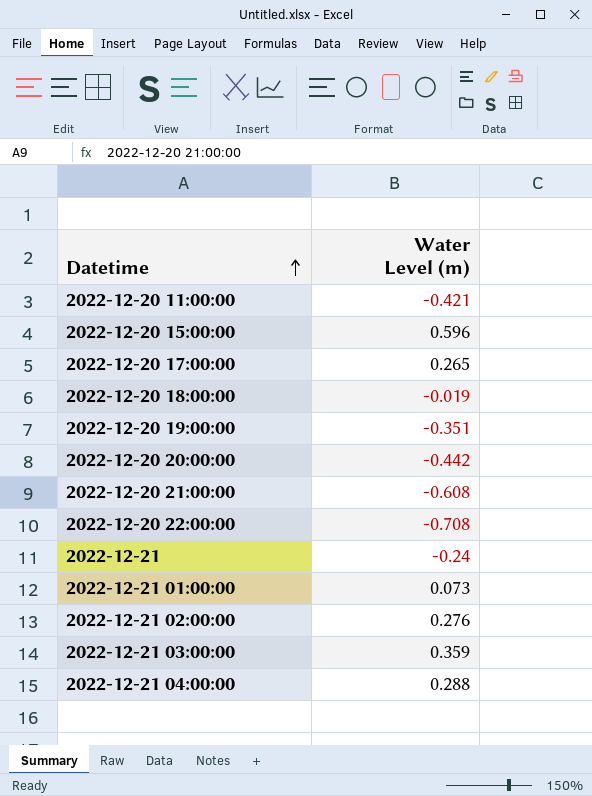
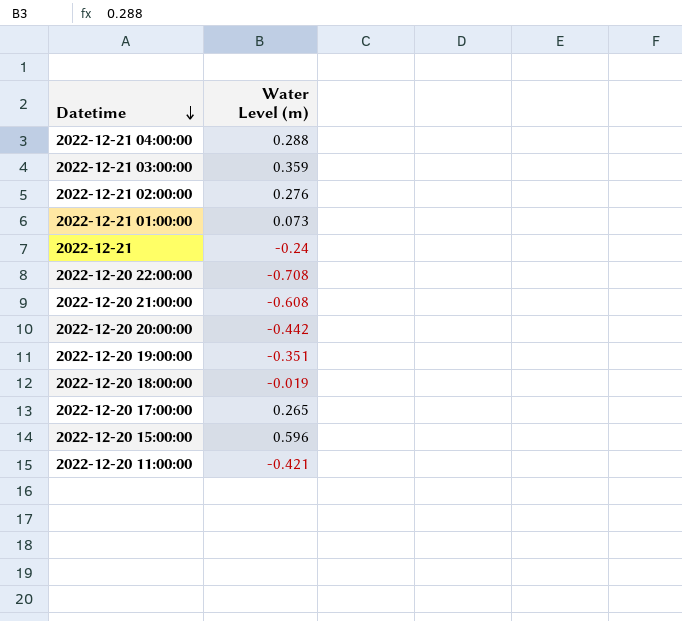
row order: Datetime ascending -> Datetime descending

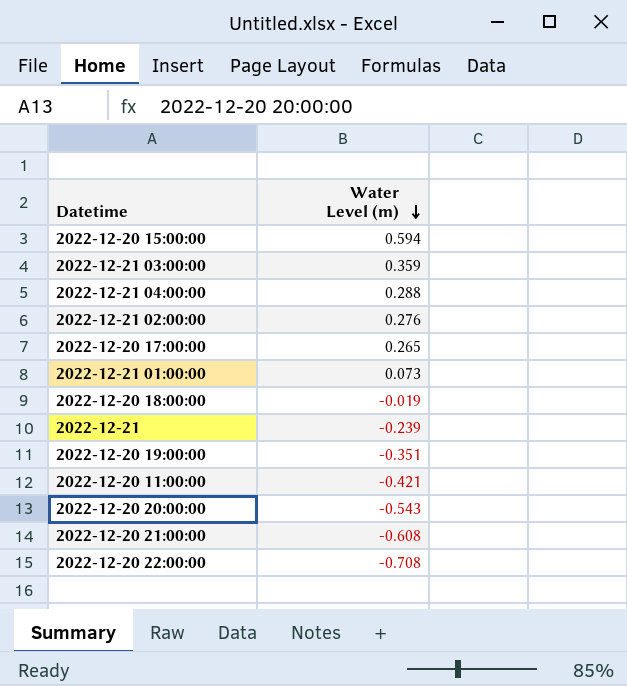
row order: Datetime descending -> Water Level (m) descending
2022-12-20 15:00:00 | Water Level (m): 0.596 -> 0.594
2022-12-21 | Water Level (m): -0.24 -> -0.239
2022-12-20 20:00:00 | Water Level (m): -0.442 -> -0.543

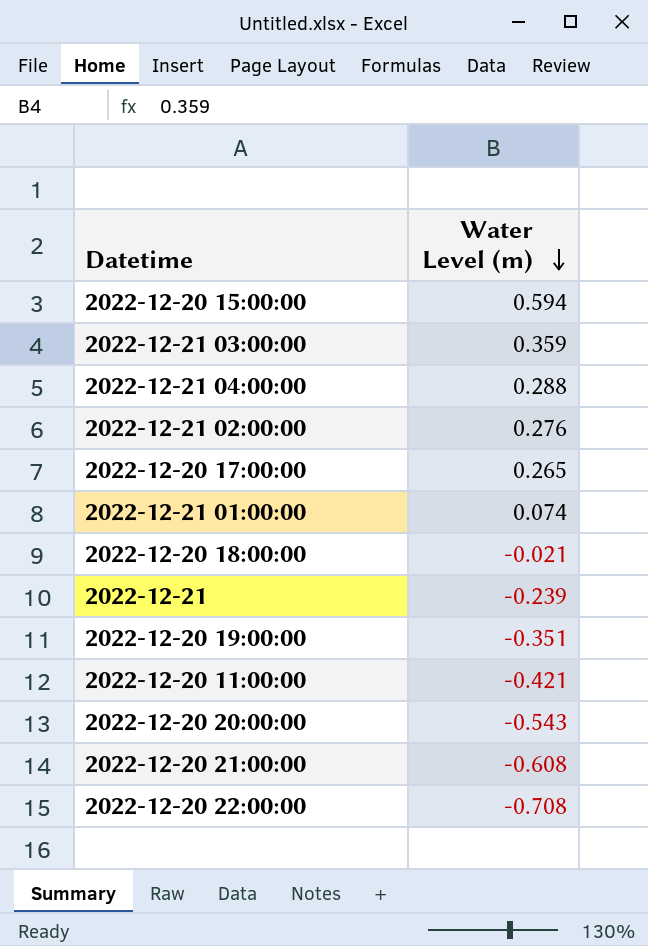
2022-12-21 01:00:00 | Water Level (m): 0.073 -> 0.074
2022-12-20 18:00:00 | Water Level (m): -0.019 -> -0.021

